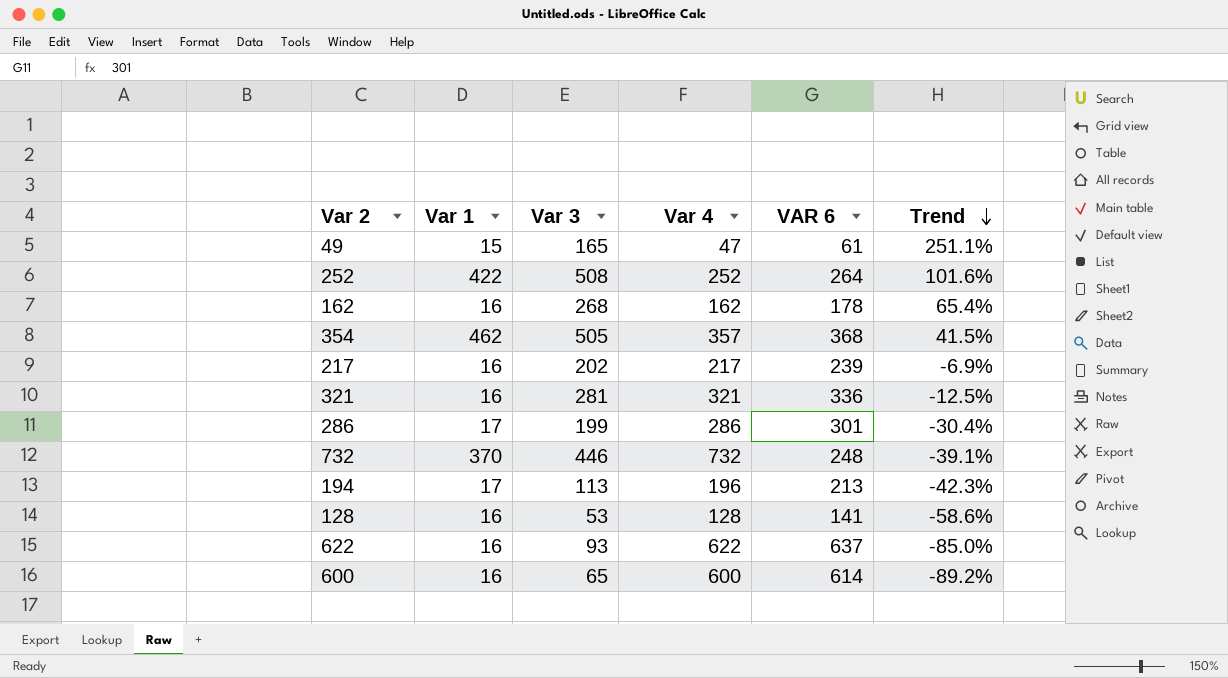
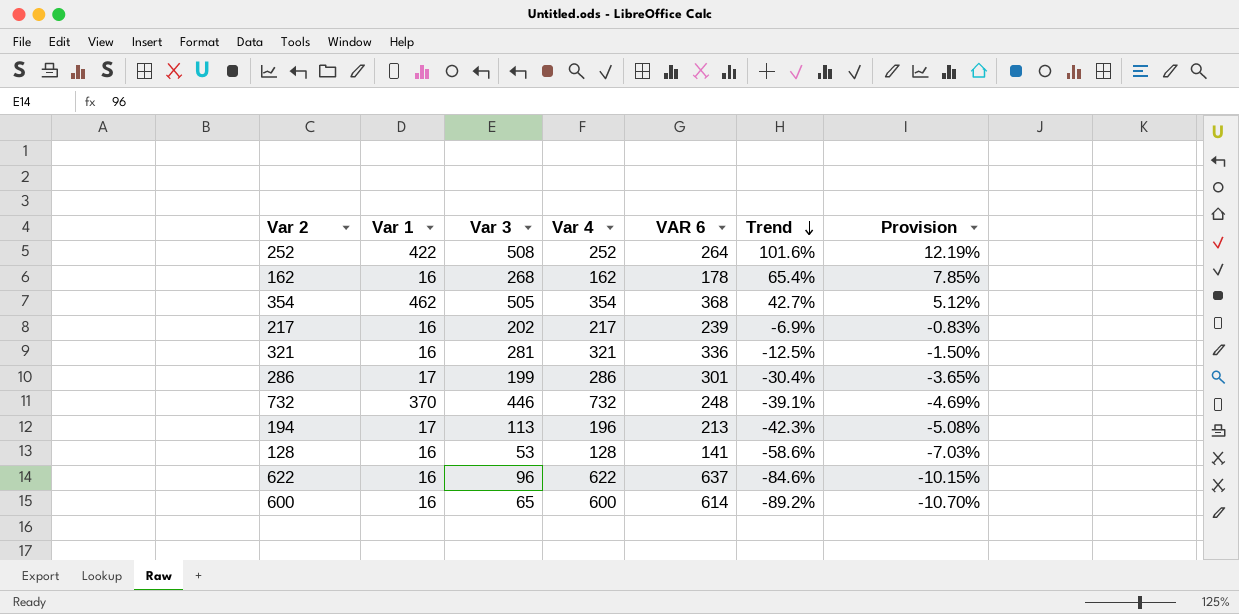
column Provision | formula: none -> [Trend] * 0.12
row 49: 15 | 165 | 47 | 61 | 251.1% -> none
354 | Var 4: 357 -> 354
354 | Trend: 41.5% -> 42.7%
622 | Var 3: 93 -> 96
622 | Trend: -85.0% -> -84.6%

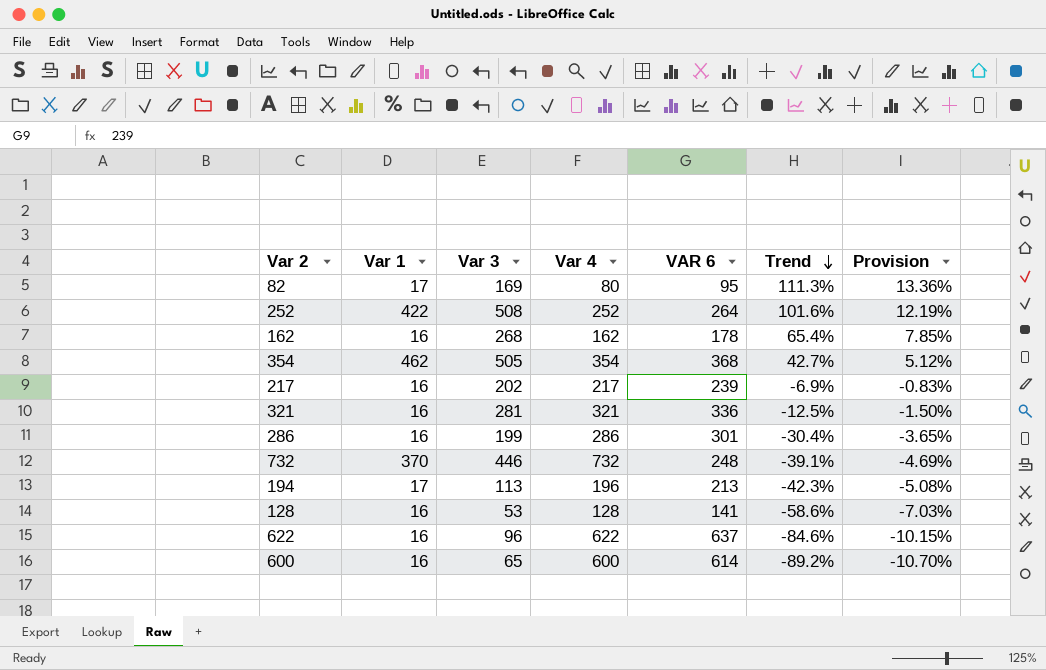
row 82: none -> 17 | 169 | 80 | 95 | 111.3% | 13.36%
286 | Var 1: 17 -> 16

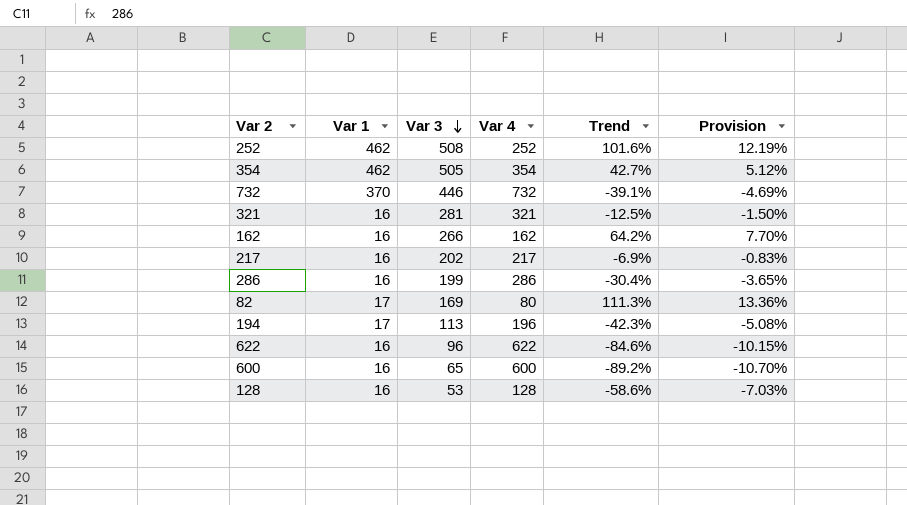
row order: Trend descending -> Var 3 descending
column VAR 6 | position: 5 -> none
252 | Var 1: 422 -> 462
162 | Var 3: 268 -> 266
162 | Trend: 65.4% -> 64.2%
162 | Provision: 7.85% -> 7.70%

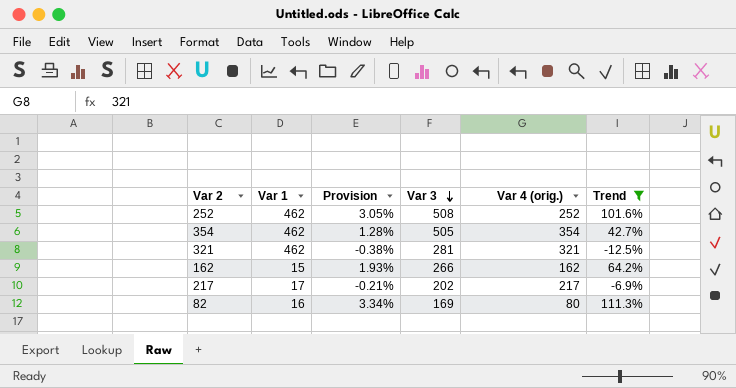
filter: none -> Trend >= -12.5%
column Provision | formula: [Trend] * 0.12 -> [Trend] * 0.03
column Provision | position: 6 -> 3
column name: Var 4 -> Var 4 (orig.)
321 | Var 1: 16 -> 462
162 | Var 1: 16 -> 15
217 | Var 1: 16 -> 17
82 | Var 1: 17 -> 16

